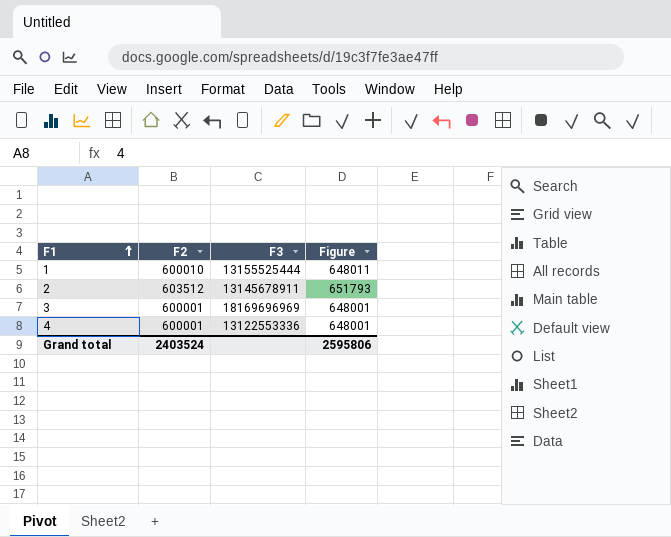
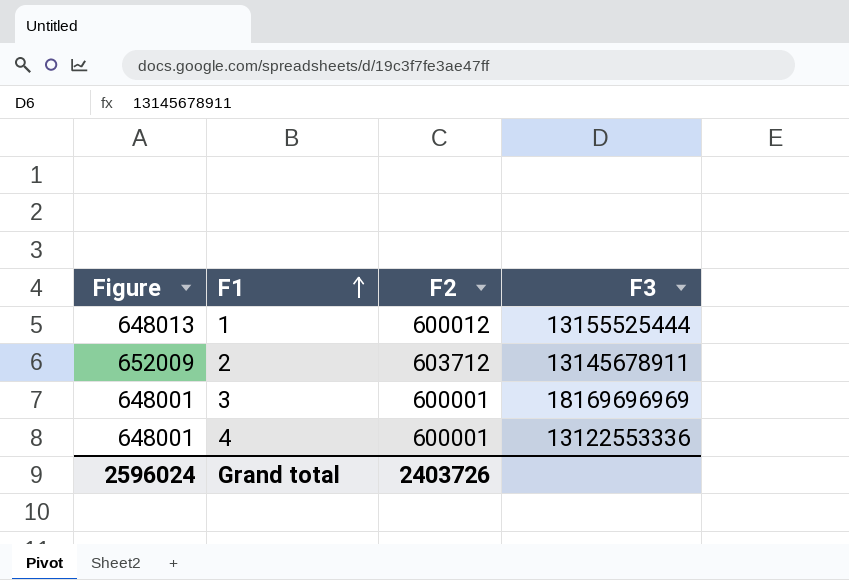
column Figure | position: 4 -> 1
1 | Figure: 648011 -> 648013
1 | F2: 600010 -> 600012
2 | Figure: 651793 -> 652009
2 | F2: 603512 -> 603712
Grand total | Figure: 2595806 -> 2596024
Grand total | F2: 2403524 -> 2403726

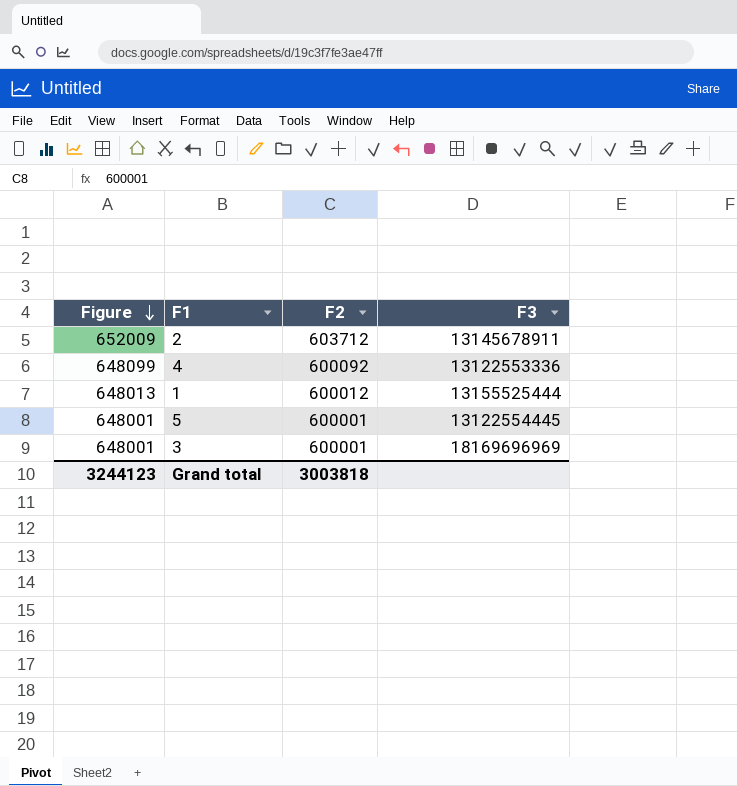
row order: F1 ascending -> Figure descending
4 | Figure: 648001 -> 648099
4 | F2: 600001 -> 600092
row 5: none -> 648001 | 600001 | 13122554445
Grand total | Figure: 2596024 -> 3244123
Grand total | F2: 2403726 -> 3003818

